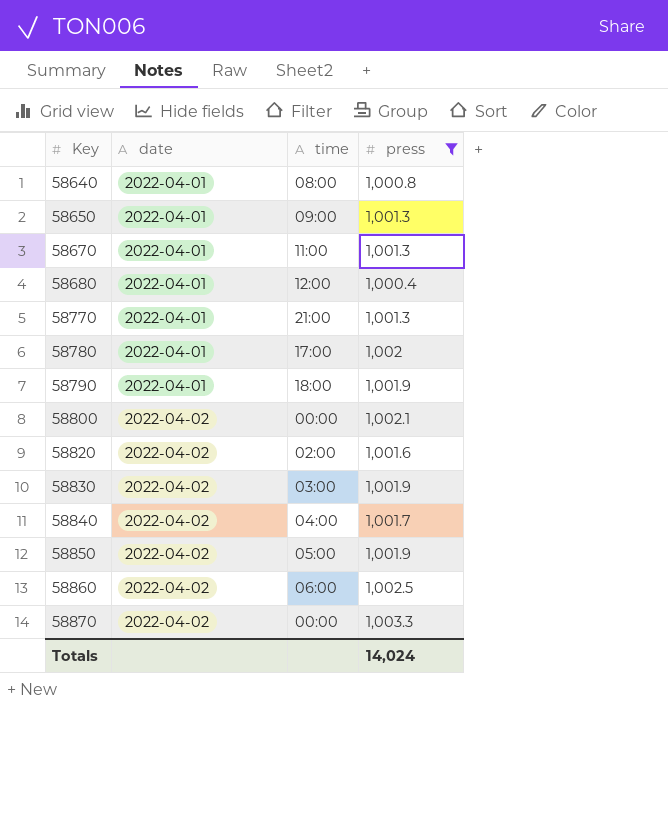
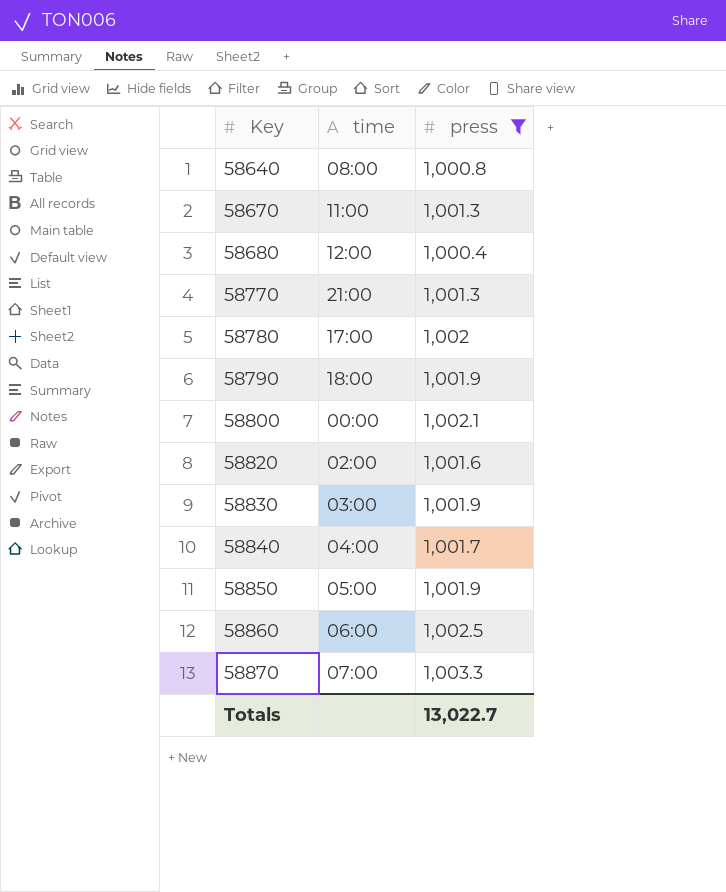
column date | position: 2 -> none
row 58650: 2022-04-01 | 09:00 | 1,001.3 -> none
58870 | time: 00:00 -> 07:00
Totals | press: 14,024 -> 13,022.7

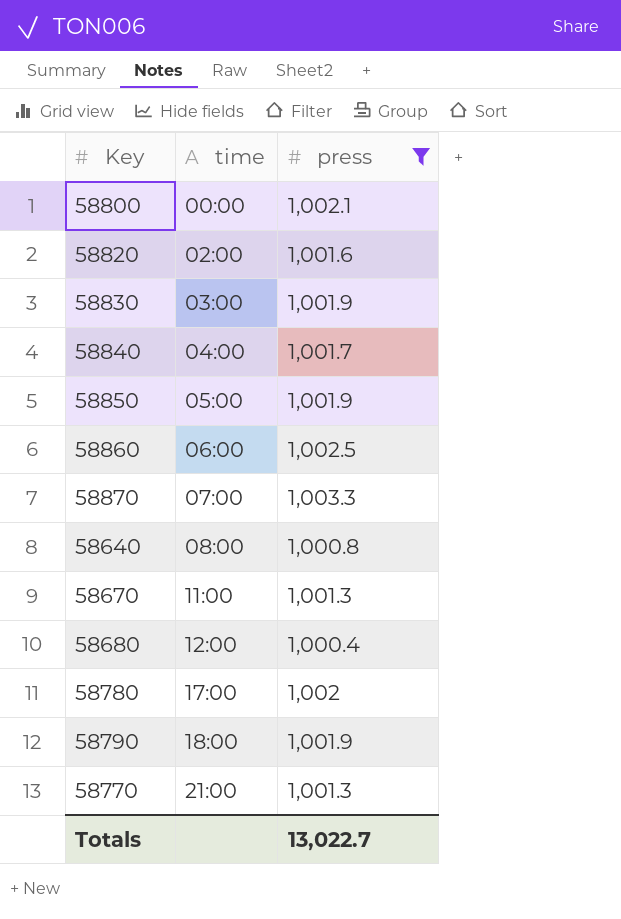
row order: Key ascending -> time ascending

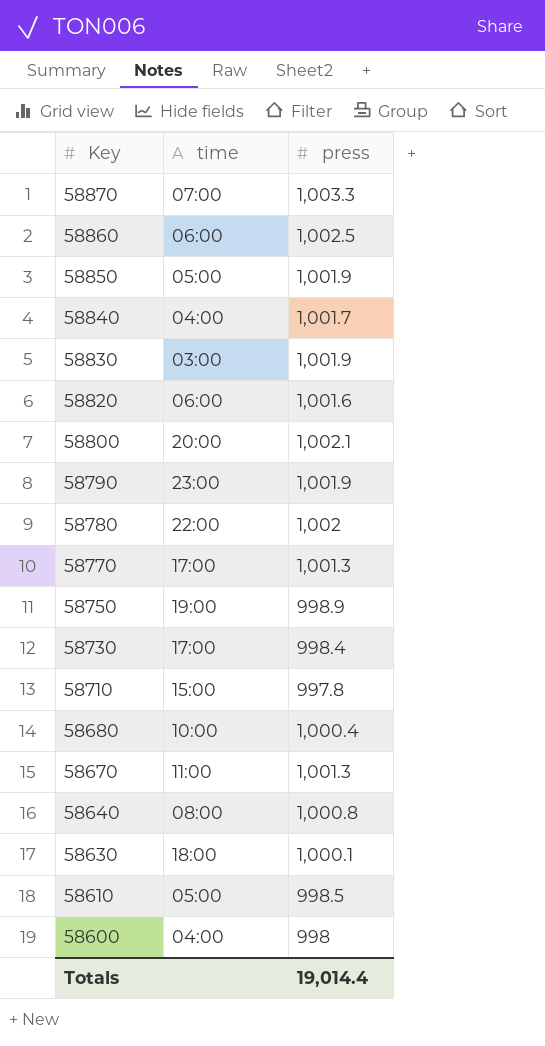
filter: press >= 1,000.4 -> none
row order: time ascending -> Key descending
58820 | time: 02:00 -> 06:00
58800 | time: 00:00 -> 20:00
58790 | time: 18:00 -> 23:00
58780 | time: 17:00 -> 22:00
58770 | time: 21:00 -> 17:00
58680 | time: 12:00 -> 10:00
Totals | press: 13,022.7 -> 19,014.4

